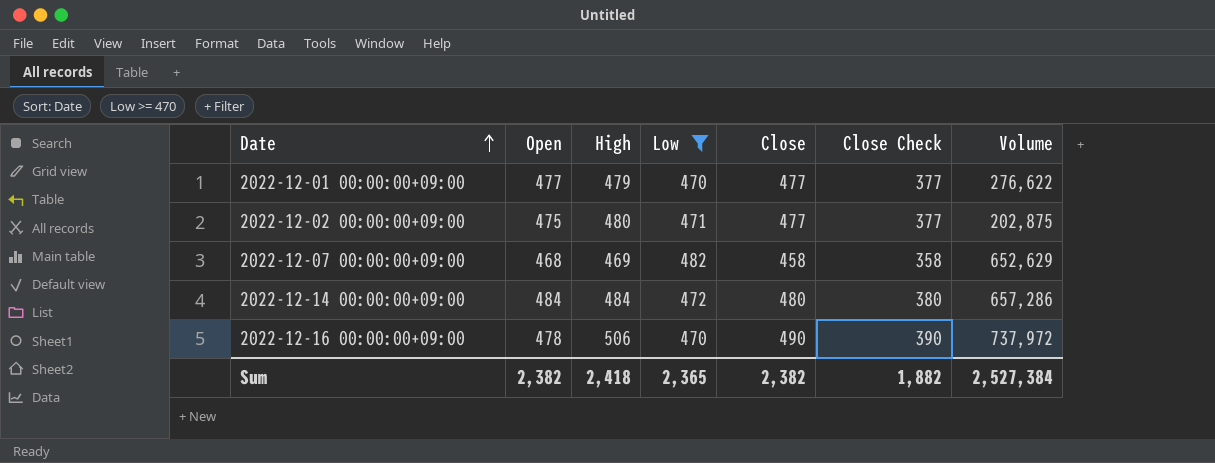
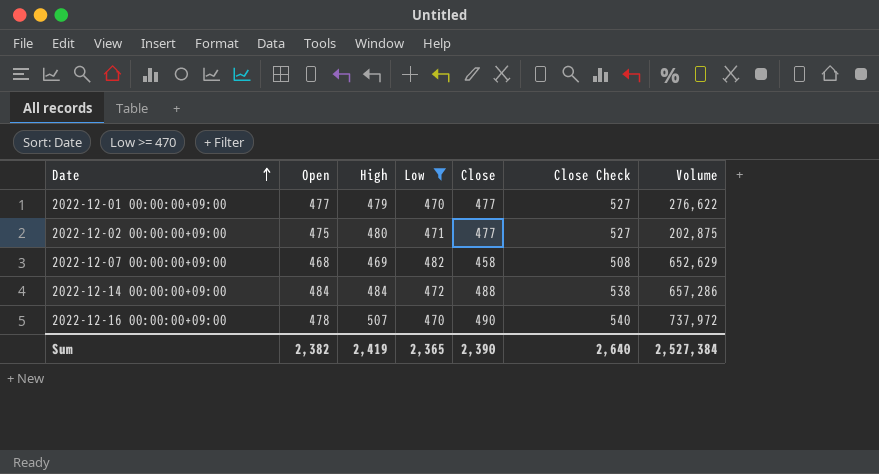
column Close Check | formula: [Close] - 100 -> [Close] + 50
2022-12-14 00:00:00+09:00 | Close: 480 -> 488
2022-12-16 00:00:00+09:00 | High: 506 -> 507
Sum | High: 2,418 -> 2,419
Sum | Close: 2,382 -> 2,390
Sum | Close Check: 1,882 -> 2,640

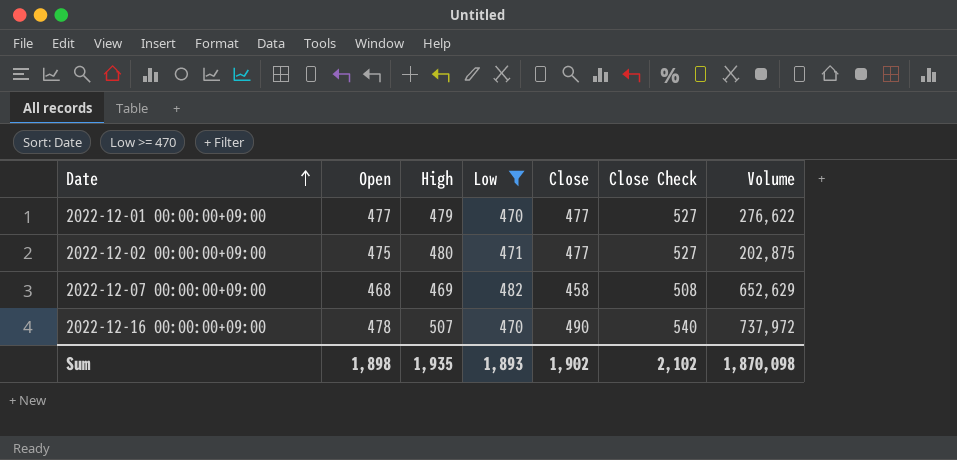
row 2022-12-14 00:00:00+09:00: 484 | 484 | 472 | 488 | 538 | 657,286 -> none
Sum | Open: 2,382 -> 1,898
Sum | High: 2,419 -> 1,935
Sum | Low: 2,365 -> 1,893
Sum | Close: 2,390 -> 1,902
Sum | Close Check: 2,640 -> 2,102
Sum | Volume: 2,527,384 -> 1,870,098

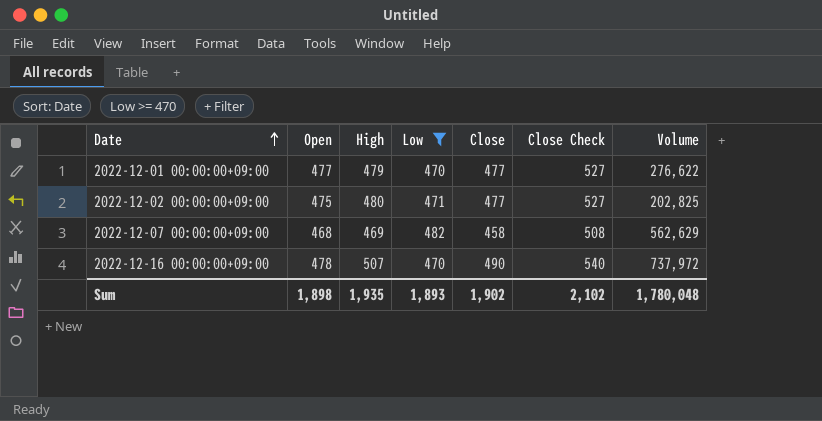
2022-12-02 00:00:00+09:00 | Volume: 202,875 -> 202,825
2022-12-07 00:00:00+09:00 | Volume: 652,629 -> 562,629
Sum | Volume: 1,870,098 -> 1,780,048

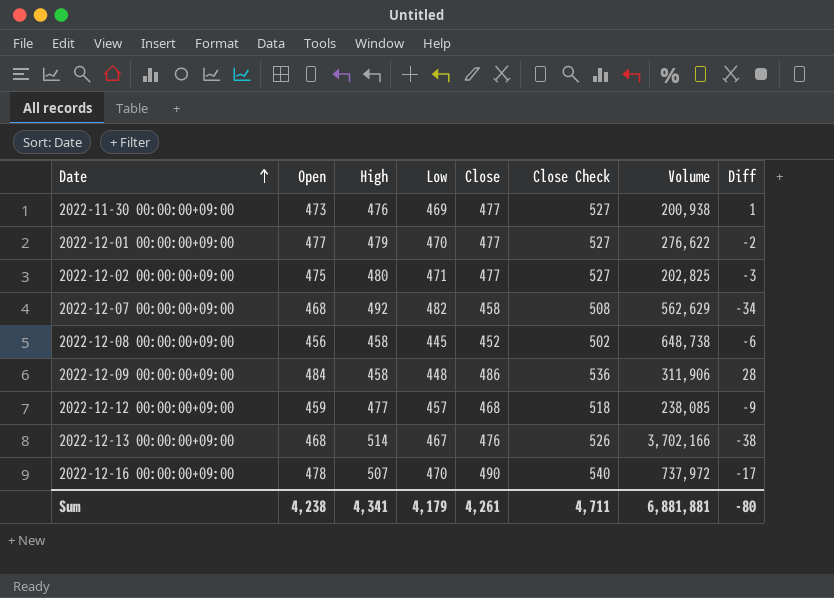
filter: Low >= 470 -> none
column Diff | formula: none -> [Close] - [High]
2022-12-07 00:00:00+09:00 | High: 469 -> 492
Sum | Open: 1,898 -> 4,238
Sum | High: 1,935 -> 4,341
Sum | Low: 1,893 -> 4,179
Sum | Close: 1,902 -> 4,261
Sum | Close Check: 2,102 -> 4,711
Sum | Volume: 1,780,048 -> 6,881,881

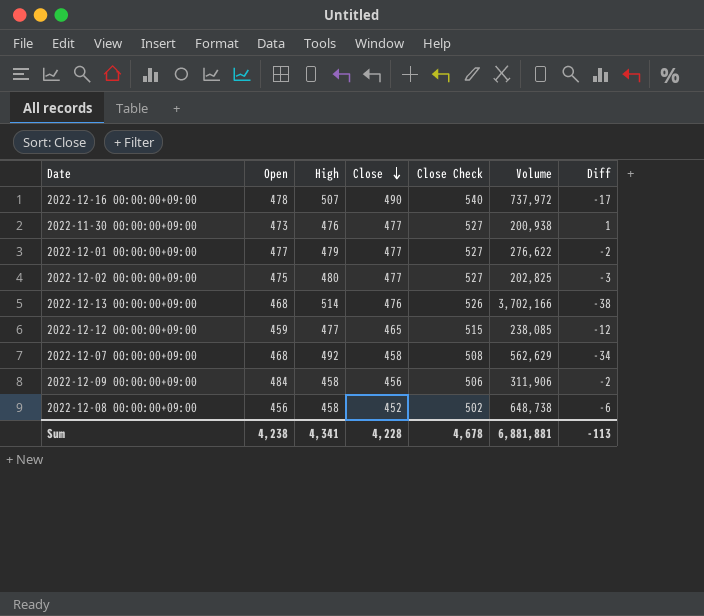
row order: Date ascending -> Close descending
column Low | position: 4 -> none
2022-12-12 00:00:00+09:00 | Close: 468 -> 465
2022-12-12 00:00:00+09:00 | Close Check: 518 -> 515
2022-12-12 00:00:00+09:00 | Diff: -9 -> -12
2022-12-09 00:00:00+09:00 | Close: 486 -> 456
2022-12-09 00:00:00+09:00 | Close Check: 536 -> 506
2022-12-09 00:00:00+09:00 | Diff: 28 -> -2
Sum | Close: 4,261 -> 4,228
Sum | Close Check: 4,711 -> 4,678
Sum | Diff: -80 -> -113

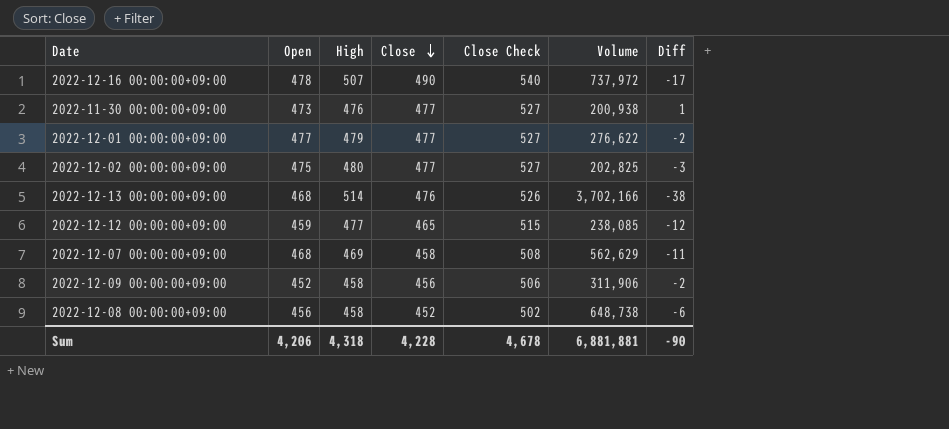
2022-12-07 00:00:00+09:00 | High: 492 -> 469
2022-12-07 00:00:00+09:00 | Diff: -34 -> -11
2022-12-09 00:00:00+09:00 | Open: 484 -> 452
Sum | Open: 4,238 -> 4,206
Sum | High: 4,341 -> 4,318
Sum | Diff: -113 -> -90

